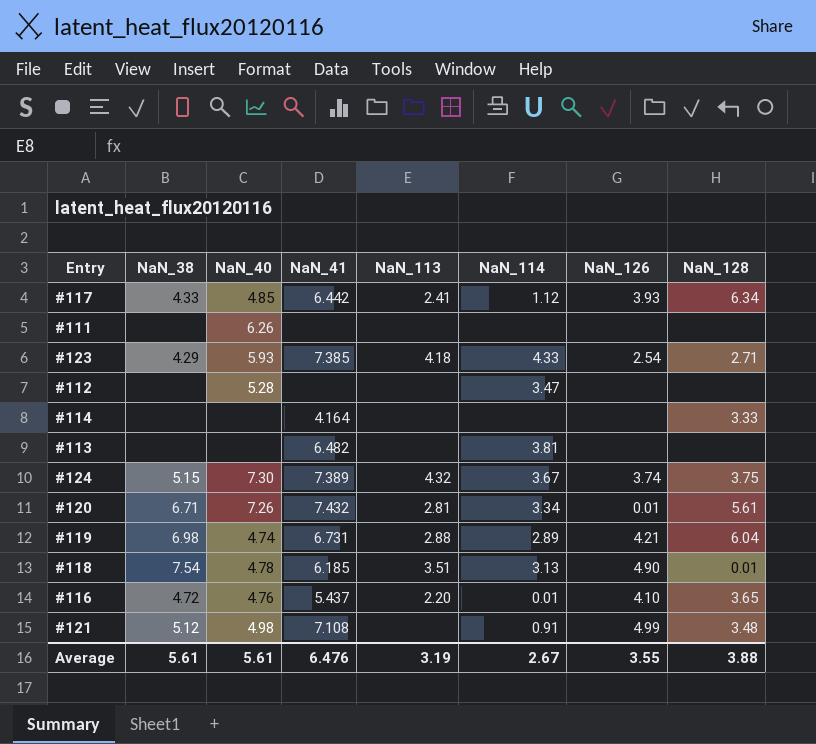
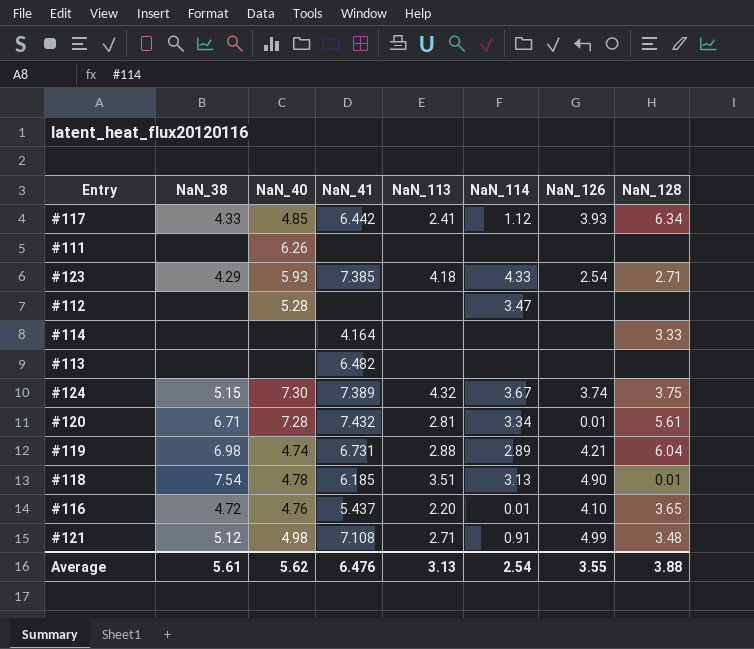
#113 | NaN_114: 3.81 -> none
#120 | NaN_40: 7.26 -> 7.28
#121 | NaN_113: none -> 2.71
Average | NaN_40: 5.61 -> 5.62
Average | NaN_113: 3.19 -> 3.13
Average | NaN_114: 2.67 -> 2.54

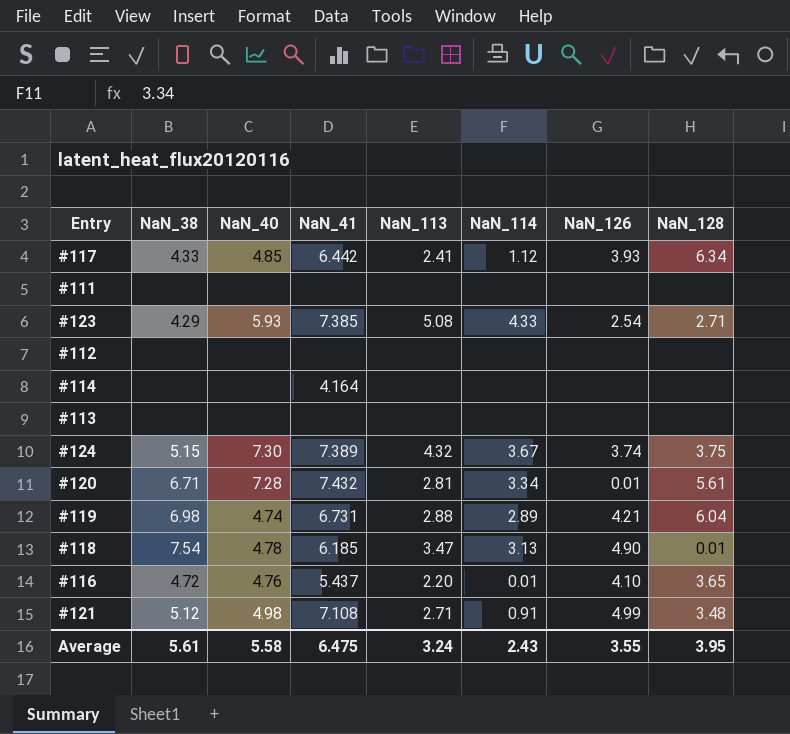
#111 | NaN_40: 6.26 -> none
#123 | NaN_113: 4.18 -> 5.08
#112 | NaN_40: 5.28 -> none
#112 | NaN_114: 3.47 -> none
#114 | NaN_128: 3.33 -> none
#113 | NaN_41: 6.482 -> none
#118 | NaN_113: 3.51 -> 3.47
Average | NaN_40: 5.62 -> 5.58
Average | NaN_41: 6.476 -> 6.475
Average | NaN_113: 3.13 -> 3.24
Average | NaN_114: 2.54 -> 2.43
Average | NaN_128: 3.88 -> 3.95

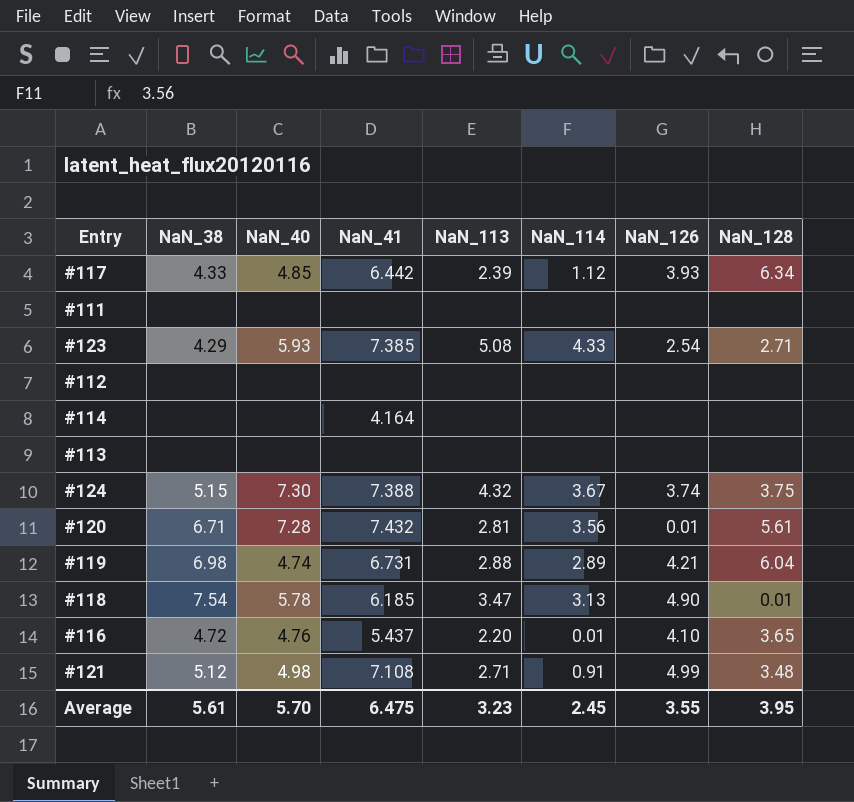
#117 | NaN_113: 2.41 -> 2.39
#124 | NaN_41: 7.389 -> 7.388
#120 | NaN_114: 3.34 -> 3.56
#118 | NaN_40: 4.78 -> 5.78
Average | NaN_40: 5.58 -> 5.70
Average | NaN_113: 3.24 -> 3.23
Average | NaN_114: 2.43 -> 2.45

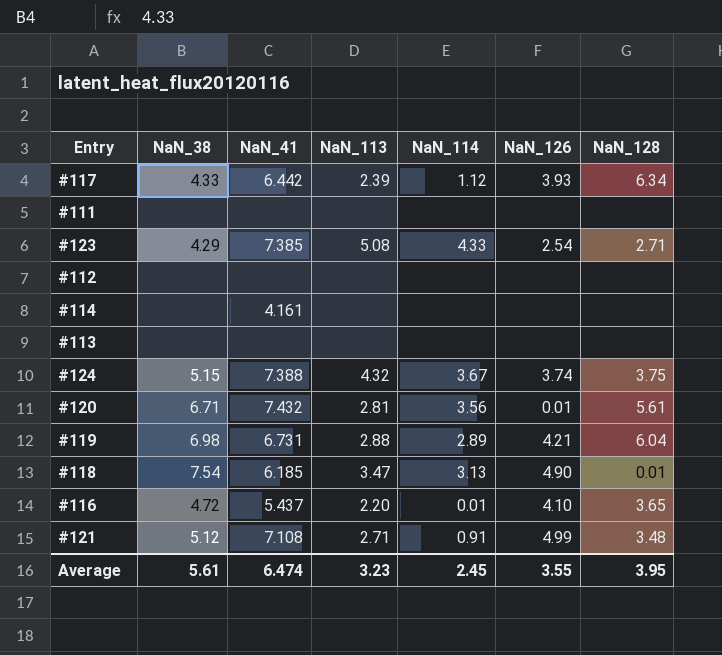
column NaN_40 | position: 3 -> none
#114 | NaN_41: 4.164 -> 4.161
Average | NaN_41: 6.475 -> 6.474

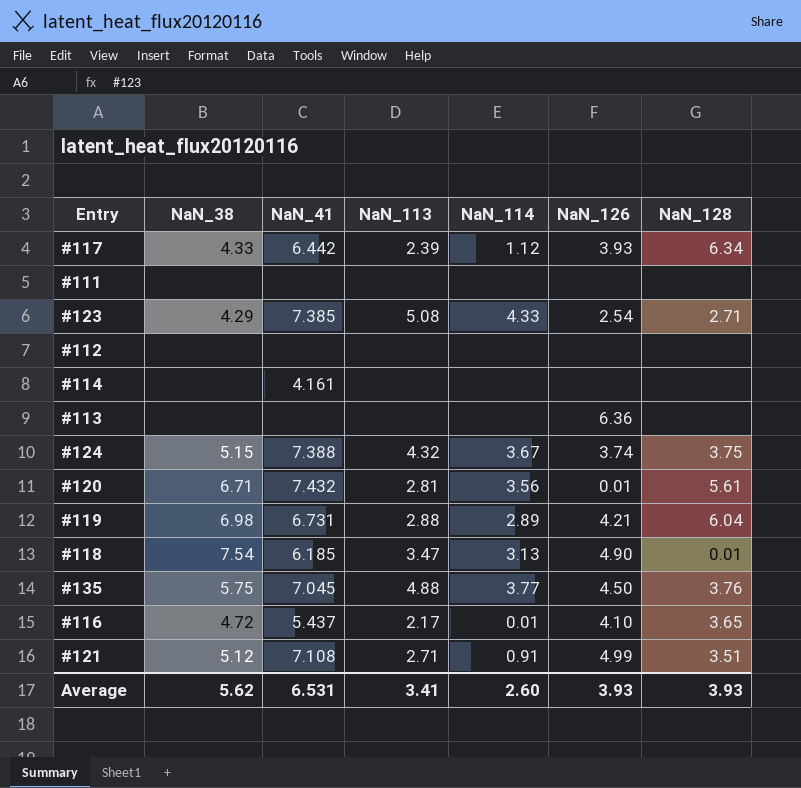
#113 | NaN_126: none -> 6.36
row #135: none -> 5.75 | 7.045 | 4.88 | 3.77 | 4.50 | 3.76
#116 | NaN_113: 2.20 -> 2.17
#121 | NaN_128: 3.48 -> 3.51
Average | NaN_38: 5.61 -> 5.62
Average | NaN_41: 6.474 -> 6.531
Average | NaN_113: 3.23 -> 3.41
Average | NaN_114: 2.45 -> 2.60
Average | NaN_126: 3.55 -> 3.93
Average | NaN_128: 3.95 -> 3.93

